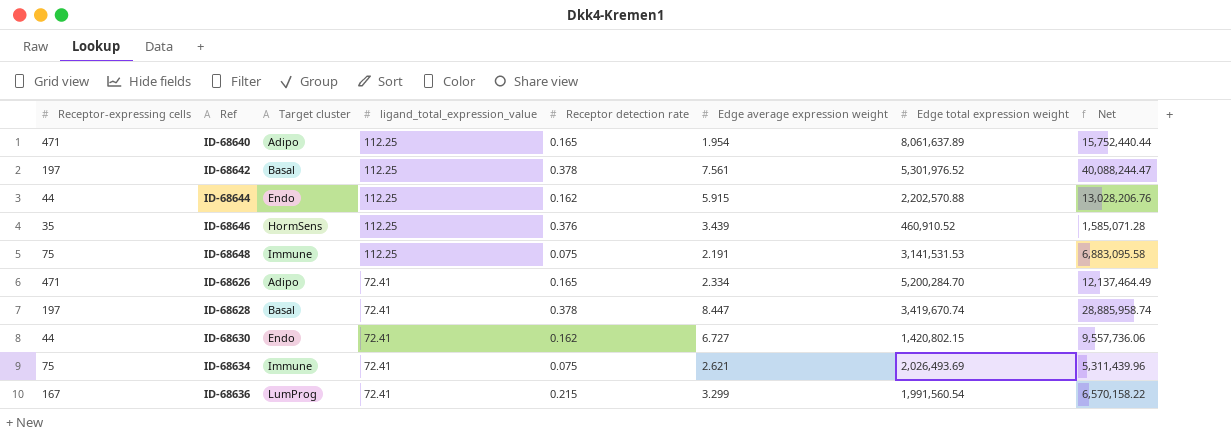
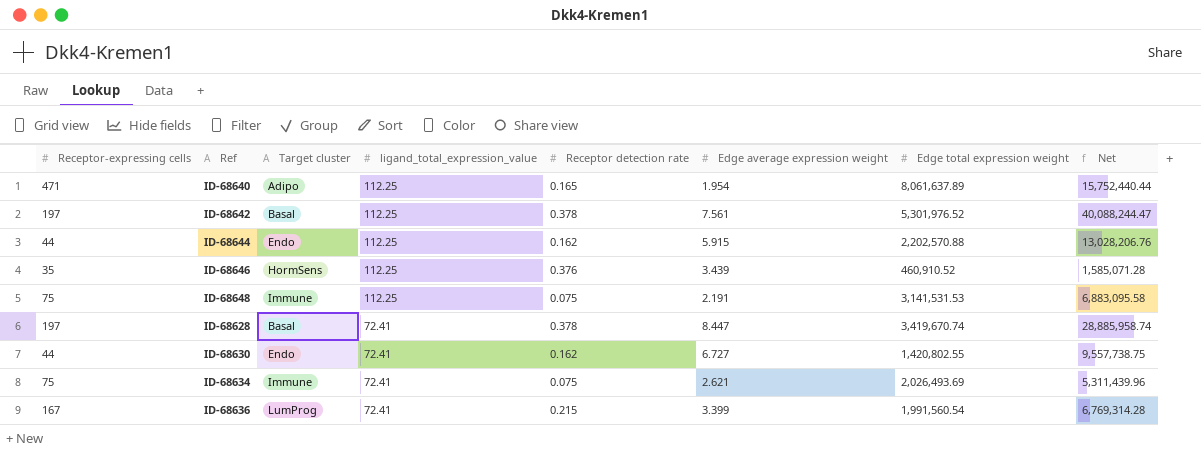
row ID-68626: 471 | Adipo | 72.41 | 0.165 | 2.334 | 5,200,284.70 | 12,137,464.49 -> none
ID-68630 | Edge total expression weight: 1,420,802.15 -> 1,420,802.55
ID-68630 | Net: 9,557,736.06 -> 9,557,738.75
ID-68636 | Edge average expression weight: 3.299 -> 3.399
ID-68636 | Net: 6,570,158.22 -> 6,769,314.28

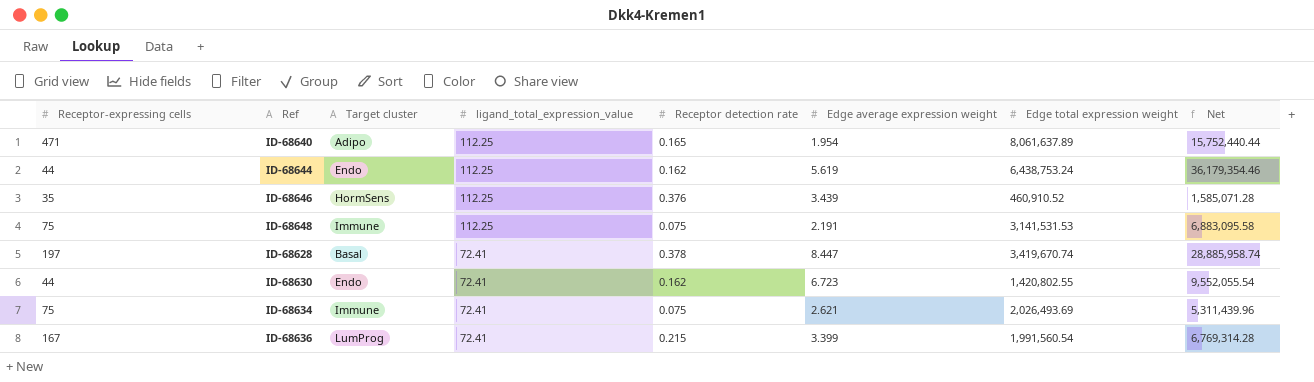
row ID-68642: 197 | Basal | 112.25 | 0.378 | 7.561 | 5,301,976.52 | 40,088,244.47 -> none
ID-68644 | Edge average expression weight: 5.915 -> 5.619
ID-68644 | Edge total expression weight: 2,202,570.88 -> 6,438,753.24
ID-68644 | Net: 13,028,206.76 -> 36,179,354.46
ID-68630 | Edge average expression weight: 6.727 -> 6.723
ID-68630 | Net: 9,557,738.75 -> 9,552,055.54

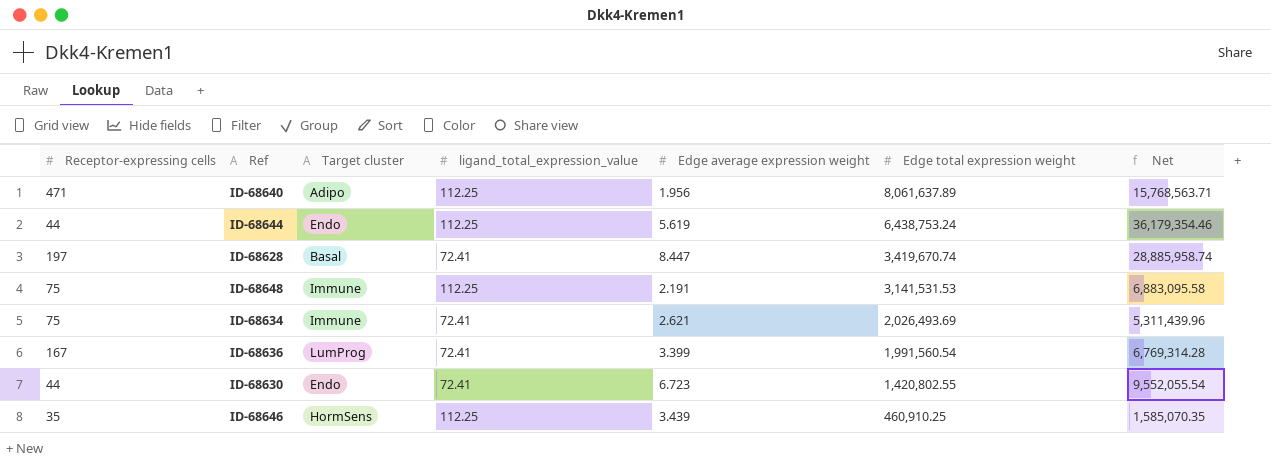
row order: ligand_total_expression_value descending -> Edge total expression weight descending
column Receptor detection rate | position: 5 -> none
ID-68640 | Edge average expression weight: 1.954 -> 1.956
ID-68640 | Net: 15,752,440.44 -> 15,768,563.71
ID-68646 | Edge total expression weight: 460,910.52 -> 460,910.25
ID-68646 | Net: 1,585,071.28 -> 1,585,070.35

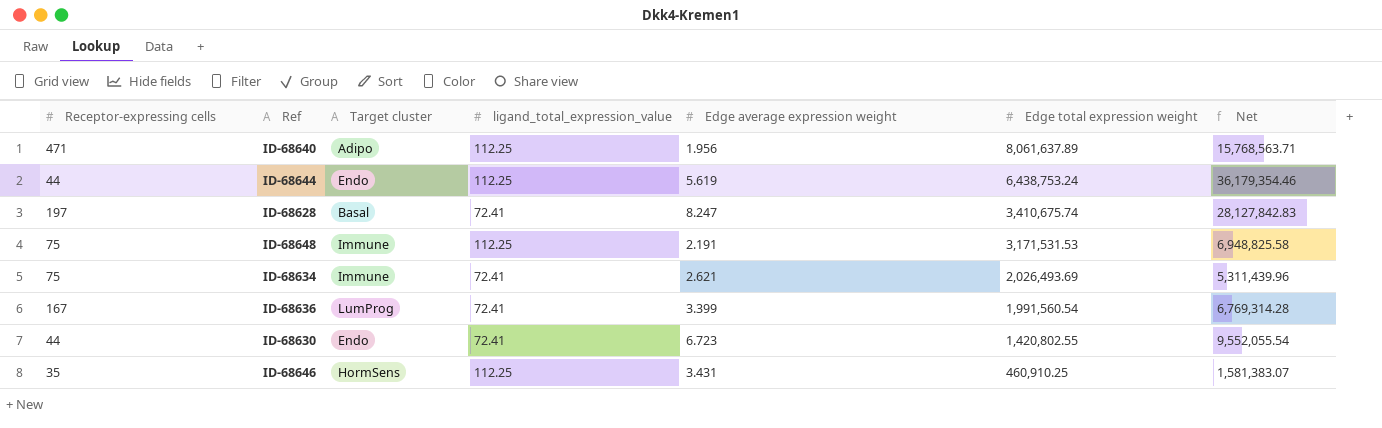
ID-68628 | Edge average expression weight: 8.447 -> 8.247
ID-68628 | Edge total expression weight: 3,419,670.74 -> 3,410,675.74
ID-68628 | Net: 28,885,958.74 -> 28,127,842.83
ID-68648 | Edge total expression weight: 3,141,531.53 -> 3,171,531.53
ID-68648 | Net: 6,883,095.58 -> 6,948,825.58
ID-68646 | Edge average expression weight: 3.439 -> 3.431
ID-68646 | Net: 1,585,070.35 -> 1,581,383.07

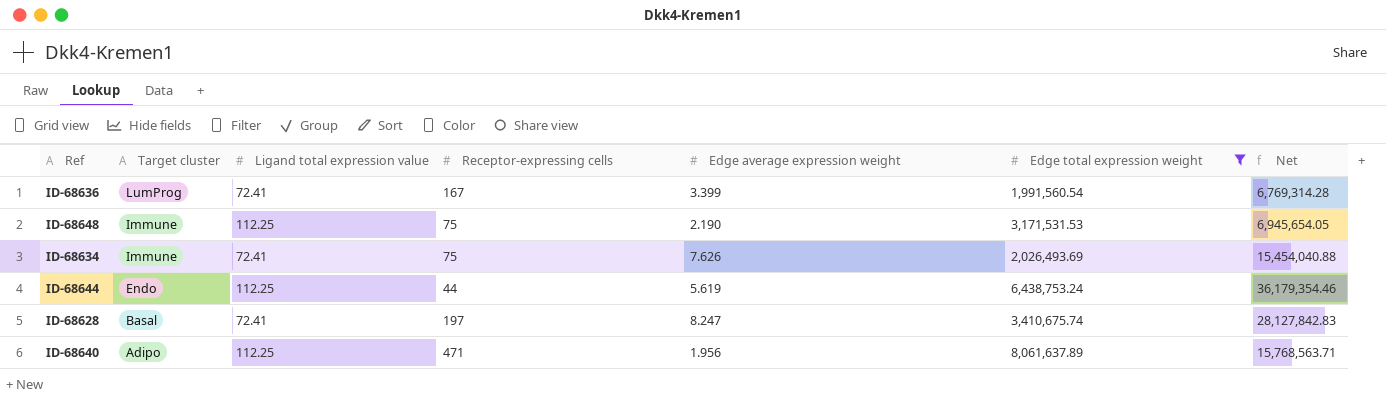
filter: none -> Edge total expression weight >= 1,991,560.54
row order: Edge total expression weight descending -> Target cluster descending
column name: ligand_total_expression_value -> Ligand total expression value
column Receptor-expressing cells | position: 1 -> 4
ID-68648 | Edge average expression weight: 2.191 -> 2.190
ID-68648 | Net: 6,948,825.58 -> 6,945,654.05
ID-68634 | Edge average expression weight: 2.621 -> 7.626
ID-68634 | Net: 5,311,439.96 -> 15,454,040.88

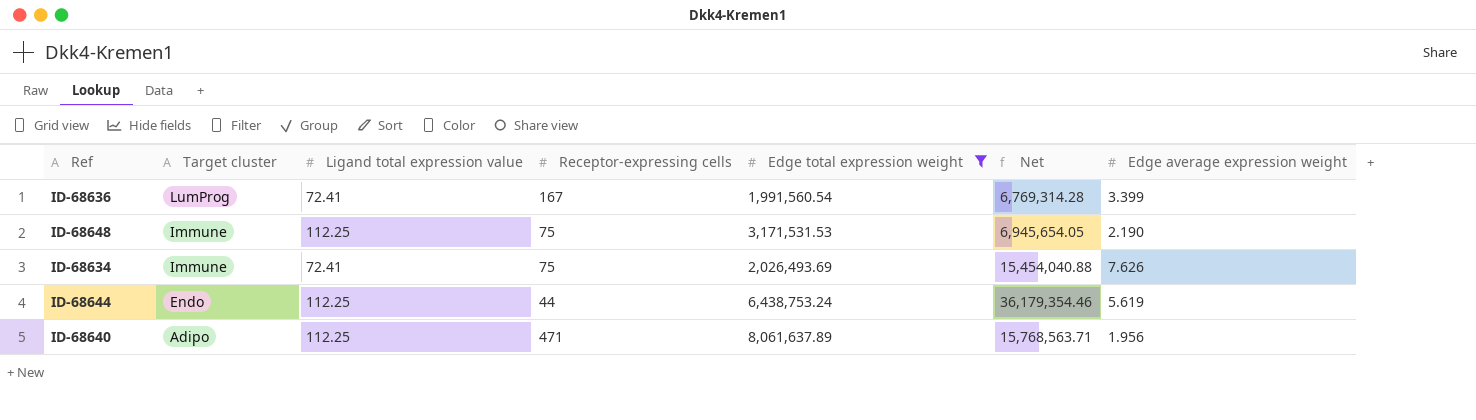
column Edge average expression weight | position: 5 -> 7
row ID-68628: Basal | 72.41 | 197 | 8.247 | 3,410,675.74 | 28,127,842.83 -> none

